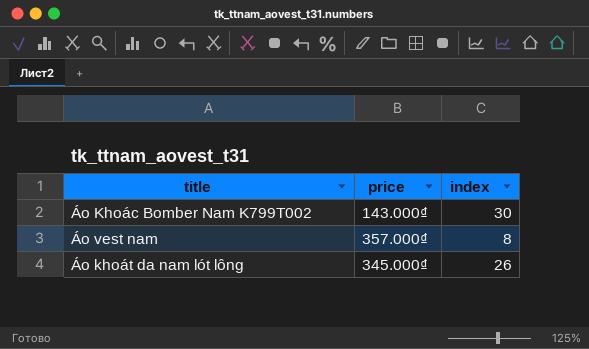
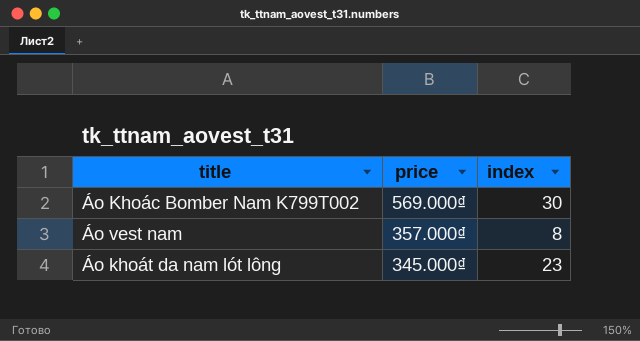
Áo Khoác Bomber Nam K799T002 | price: 143.000₫ -> 569.000₫
Áo khoát da nam lót lông | index: 26 -> 23

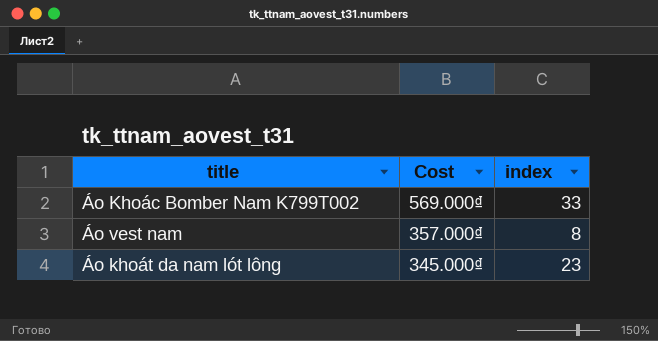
column name: price -> Cost
Áo Khoác Bomber Nam K799T002 | index: 30 -> 33

